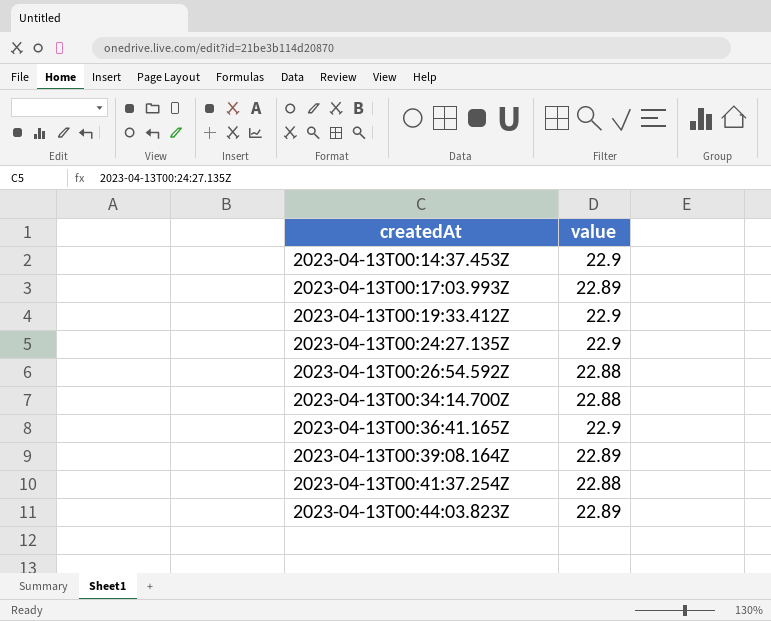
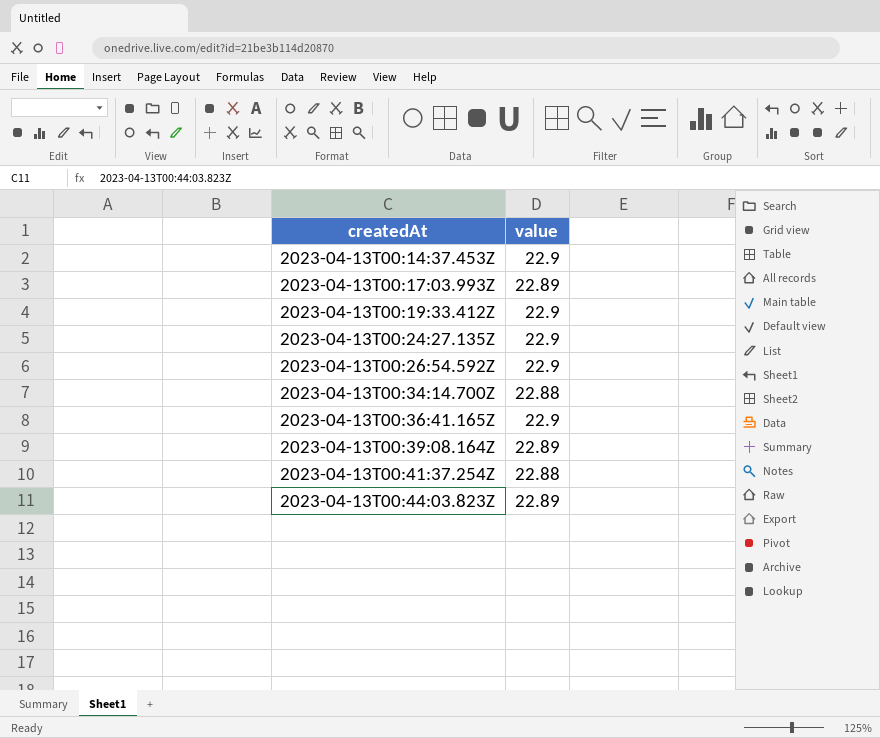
2023-04-13T00:26:54.592Z | value: 22.88 -> 22.9

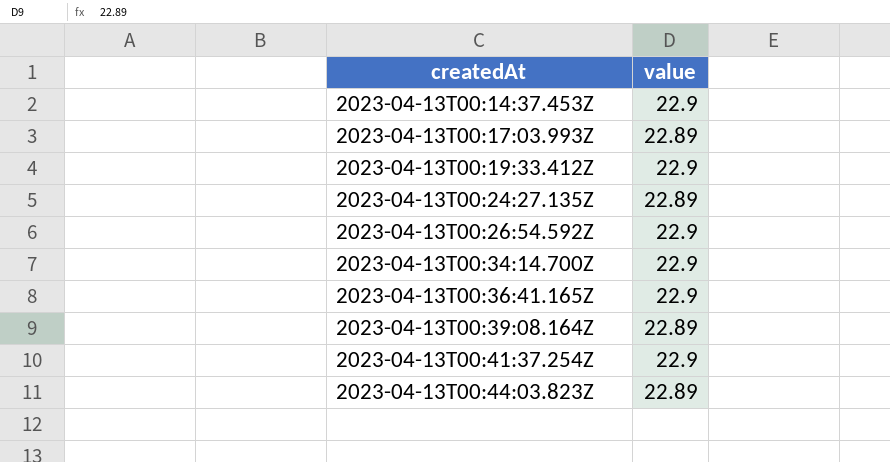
2023-04-13T00:24:27.135Z | value: 22.9 -> 22.89
2023-04-13T00:34:14.700Z | value: 22.88 -> 22.9
2023-04-13T00:41:37.254Z | value: 22.88 -> 22.9

